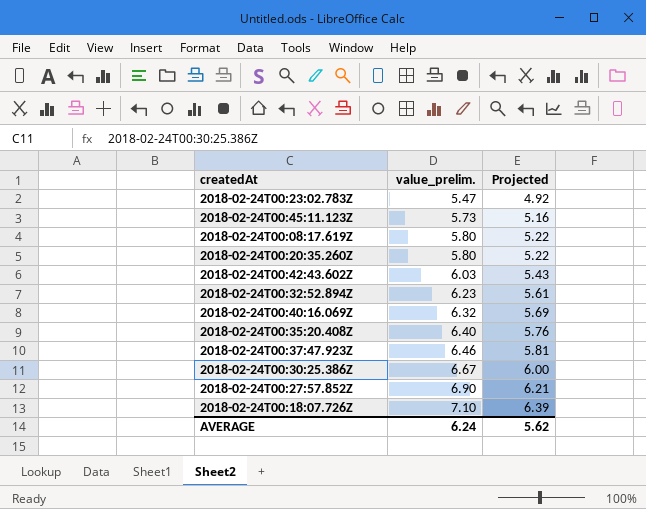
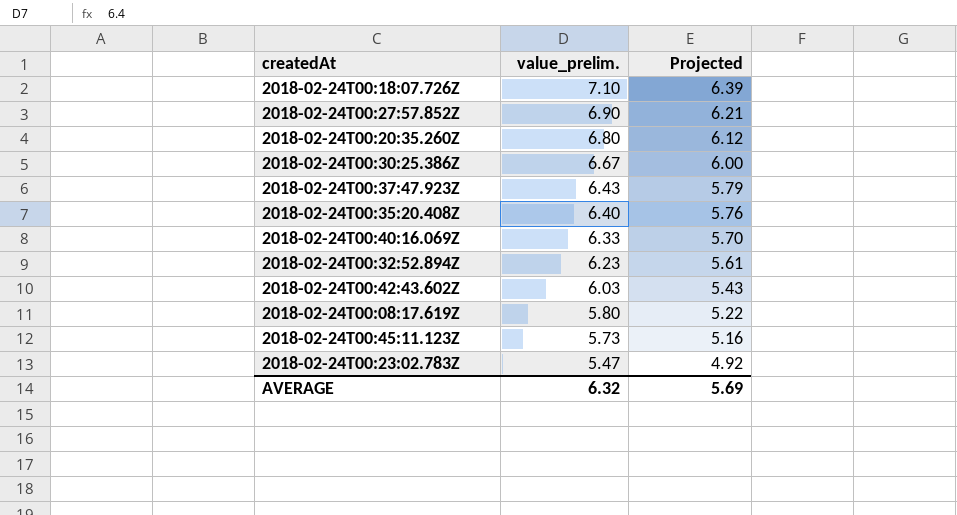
row order: value_prelim. ascending -> value_prelim. descending
2018-02-24T00:20:35.260Z | value_prelim.: 5.80 -> 6.80
2018-02-24T00:20:35.260Z | Projected: 5.22 -> 6.12
2018-02-24T00:37:47.923Z | value_prelim.: 6.46 -> 6.43
2018-02-24T00:37:47.923Z | Projected: 5.81 -> 5.79
2018-02-24T00:40:16.069Z | value_prelim.: 6.32 -> 6.33
2018-02-24T00:40:16.069Z | Projected: 5.69 -> 5.70
AVERAGE | value_prelim.: 6.24 -> 6.32
AVERAGE | Projected: 5.62 -> 5.69

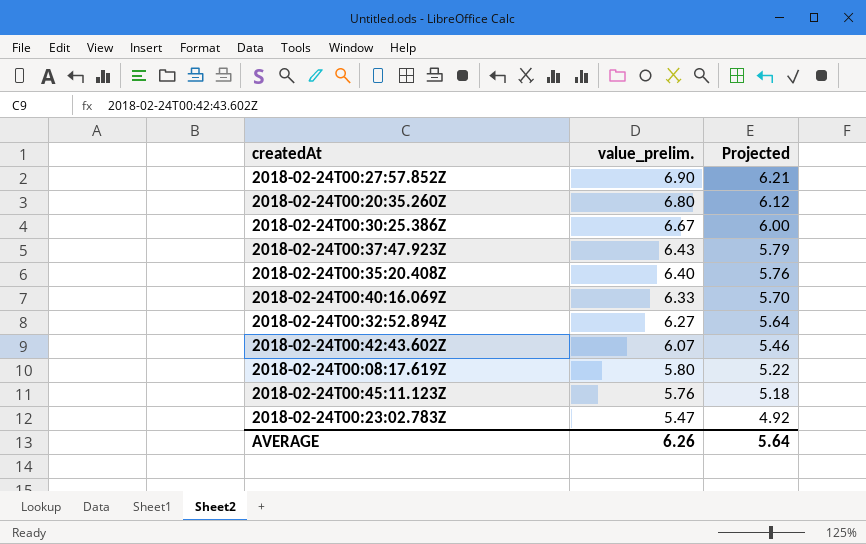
row 2018-02-24T00:18:07.726Z: 7.10 | 6.39 -> none
2018-02-24T00:32:52.894Z | value_prelim.: 6.23 -> 6.27
2018-02-24T00:32:52.894Z | Projected: 5.61 -> 5.64
2018-02-24T00:42:43.602Z | value_prelim.: 6.03 -> 6.07
2018-02-24T00:42:43.602Z | Projected: 5.43 -> 5.46
2018-02-24T00:45:11.123Z | value_prelim.: 5.73 -> 5.76
2018-02-24T00:45:11.123Z | Projected: 5.16 -> 5.18
AVERAGE | value_prelim.: 6.32 -> 6.26
AVERAGE | Projected: 5.69 -> 5.64

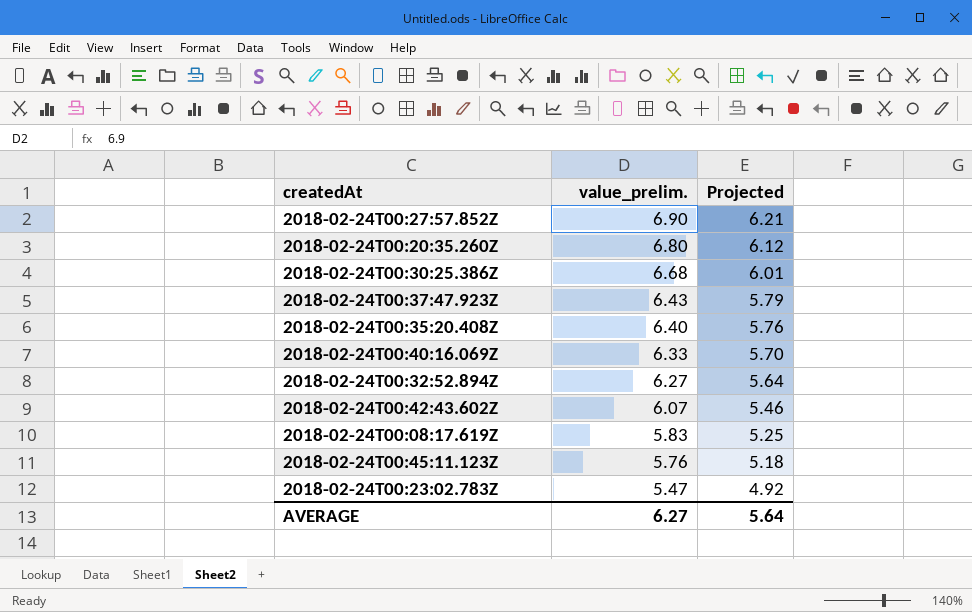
2018-02-24T00:30:25.386Z | value_prelim.: 6.67 -> 6.68
2018-02-24T00:30:25.386Z | Projected: 6.00 -> 6.01
2018-02-24T00:08:17.619Z | value_prelim.: 5.80 -> 5.83
2018-02-24T00:08:17.619Z | Projected: 5.22 -> 5.25
AVERAGE | value_prelim.: 6.26 -> 6.27

